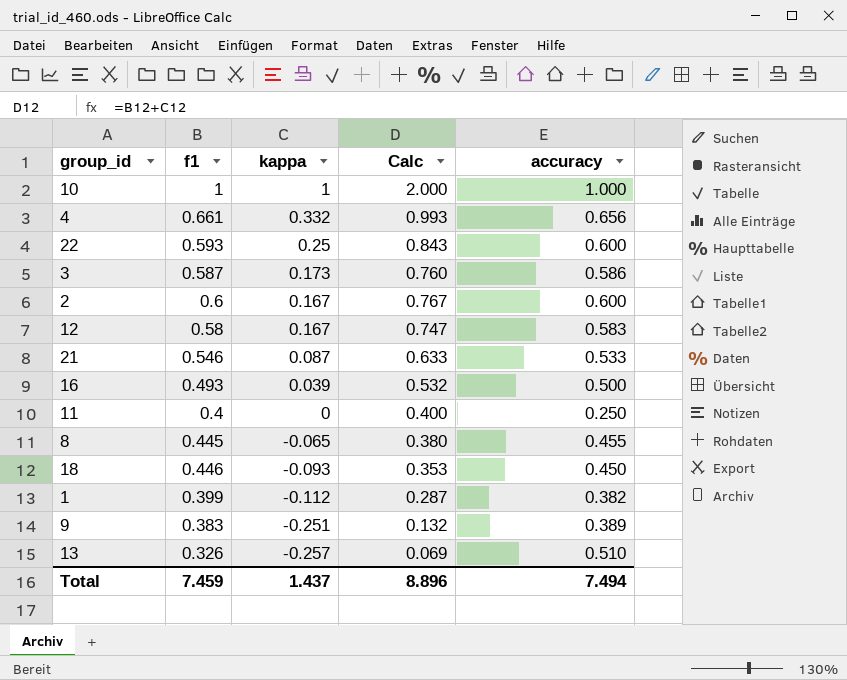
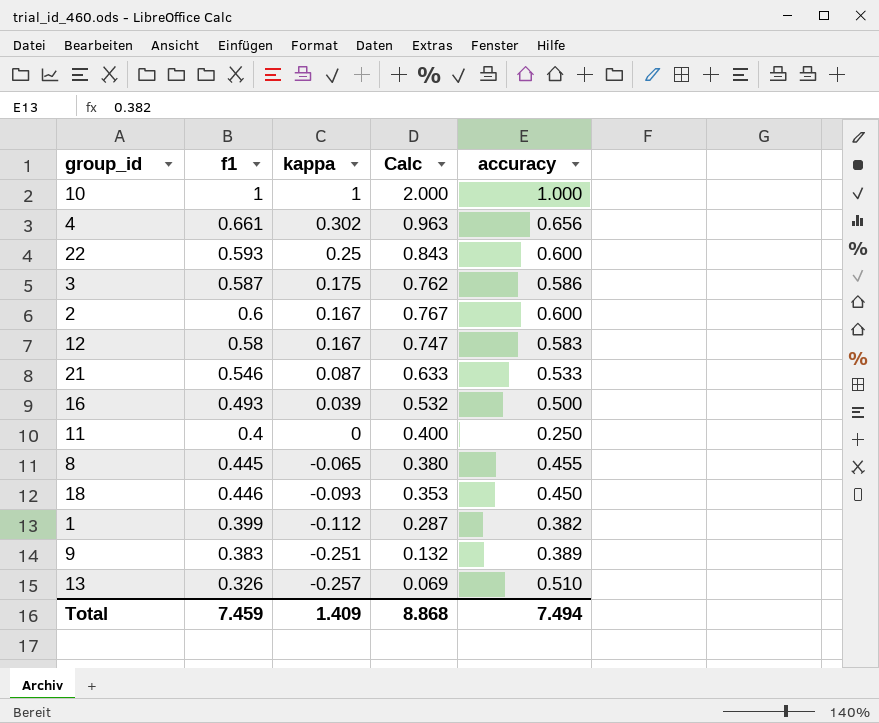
4 | kappa: 0.332 -> 0.302
4 | Calc: 0.993 -> 0.963
3 | kappa: 0.173 -> 0.175
3 | Calc: 0.760 -> 0.762
Total | kappa: 1.437 -> 1.409
Total | Calc: 8.896 -> 8.868

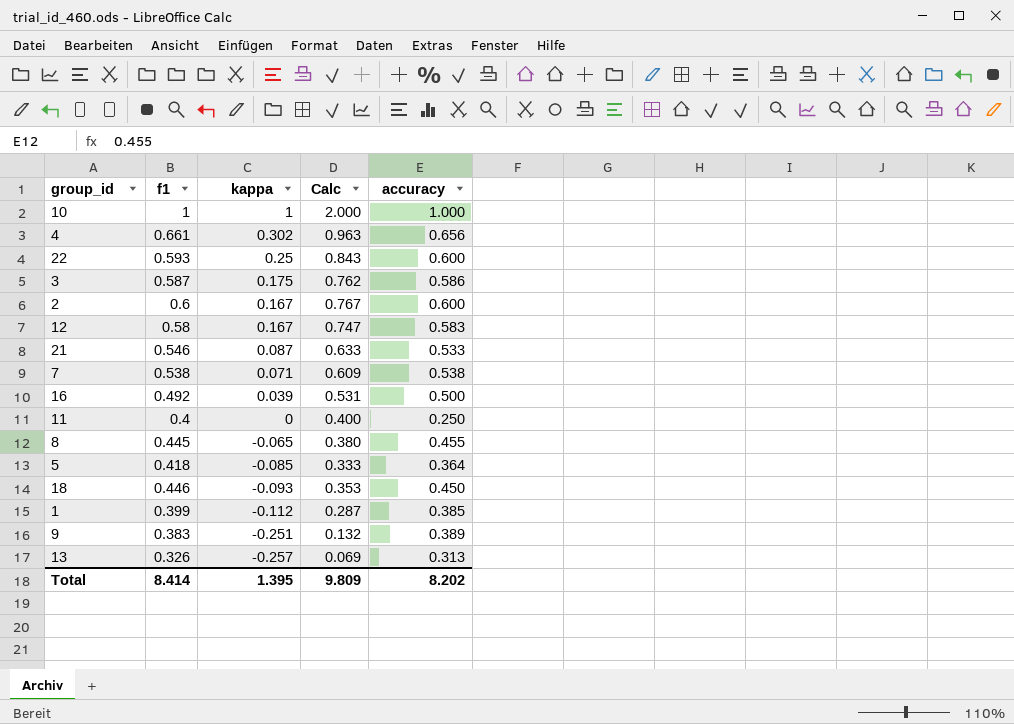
row 7: none -> 0.538 | 0.071 | 0.609 | 0.538
16 | f1: 0.493 -> 0.492
16 | Calc: 0.532 -> 0.531
row 5: none -> 0.418 | -0.085 | 0.333 | 0.364
1 | accuracy: 0.382 -> 0.385
13 | accuracy: 0.510 -> 0.313
Total | f1: 7.459 -> 8.414
Total | kappa: 1.409 -> 1.395
Total | Calc: 8.868 -> 9.809
Total | accuracy: 7.494 -> 8.202

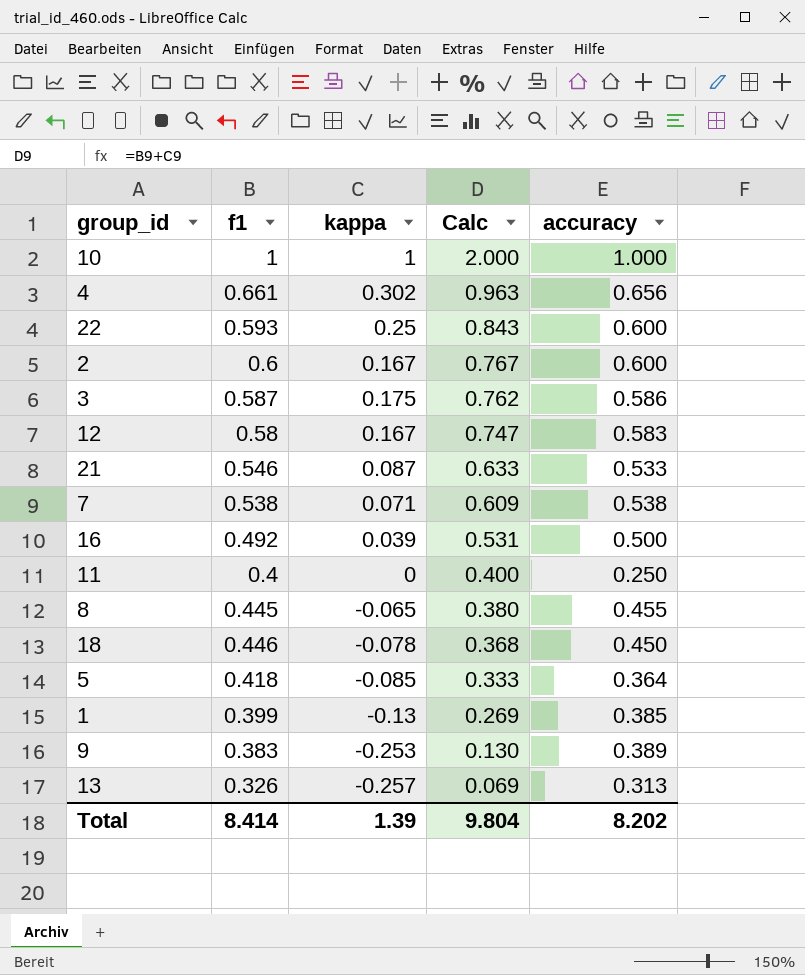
row order: kappa descending -> Calc descending
18 | kappa: -0.093 -> -0.078
18 | Calc: 0.353 -> 0.368
1 | kappa: -0.112 -> -0.13
1 | Calc: 0.287 -> 0.269
9 | kappa: -0.251 -> -0.253
9 | Calc: 0.132 -> 0.130
Total | kappa: 1.395 -> 1.39
Total | Calc: 9.809 -> 9.804

